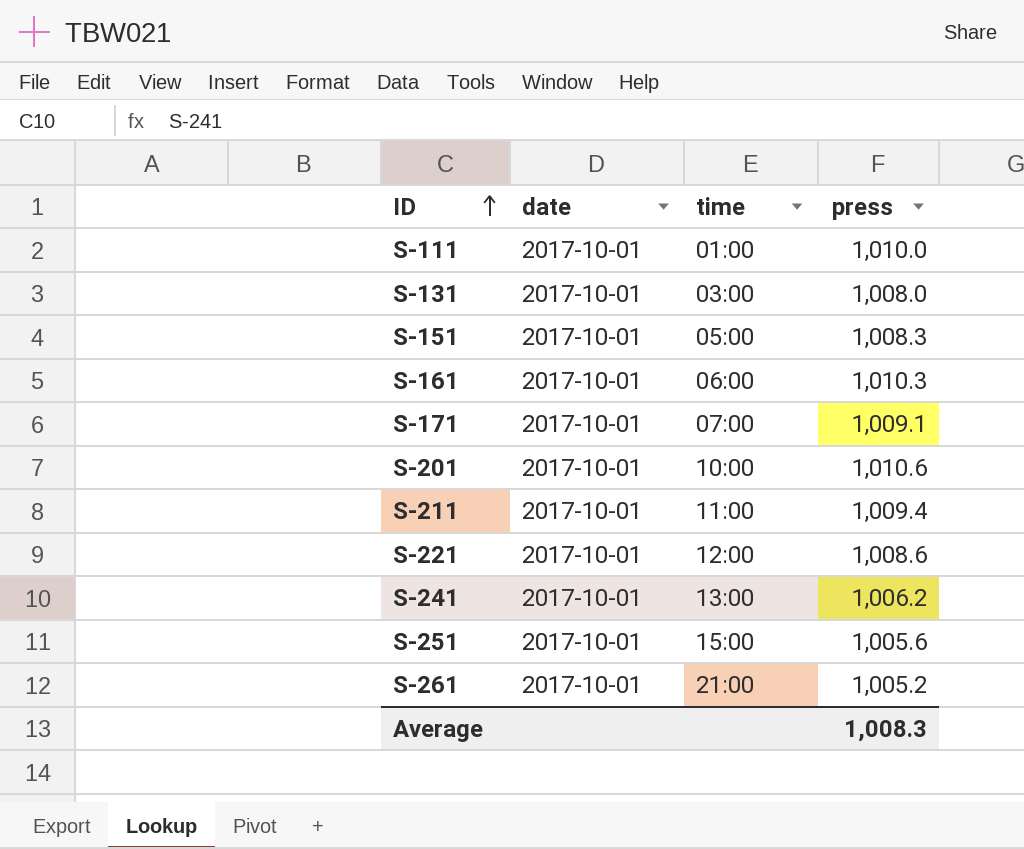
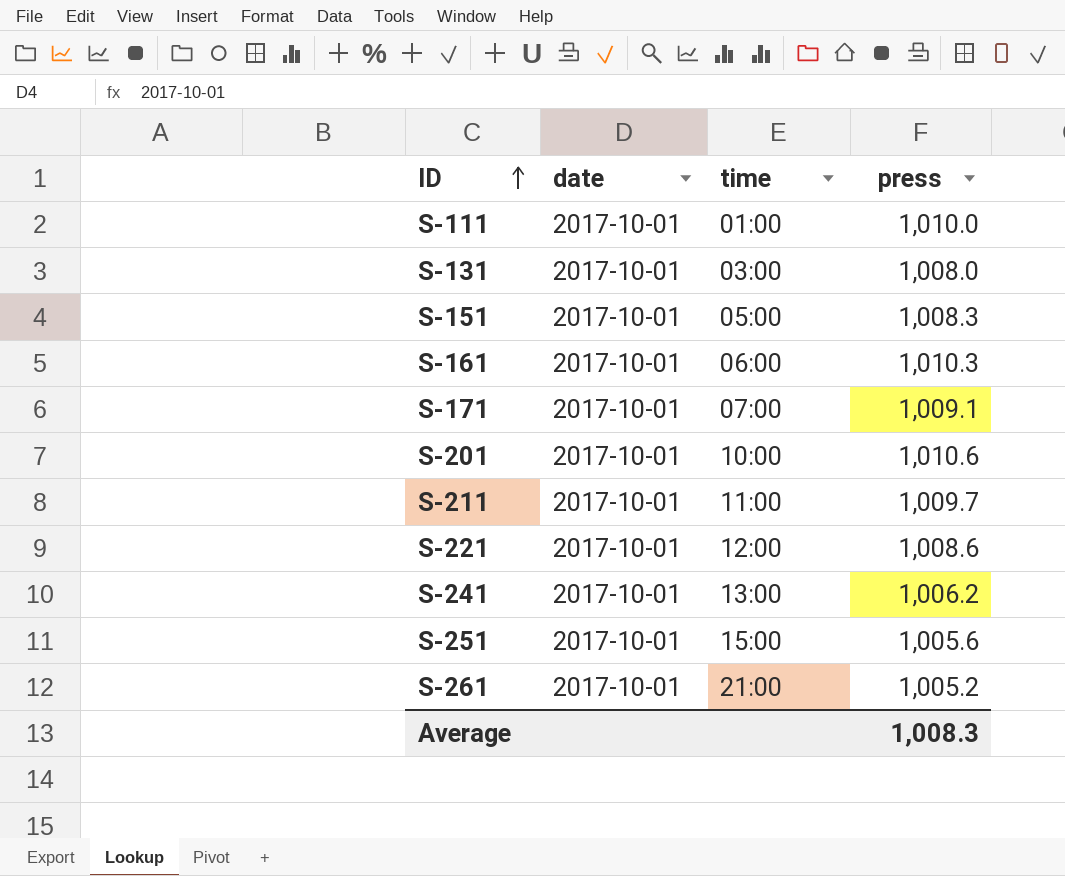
S-211 | press: 1,009.4 -> 1,009.7

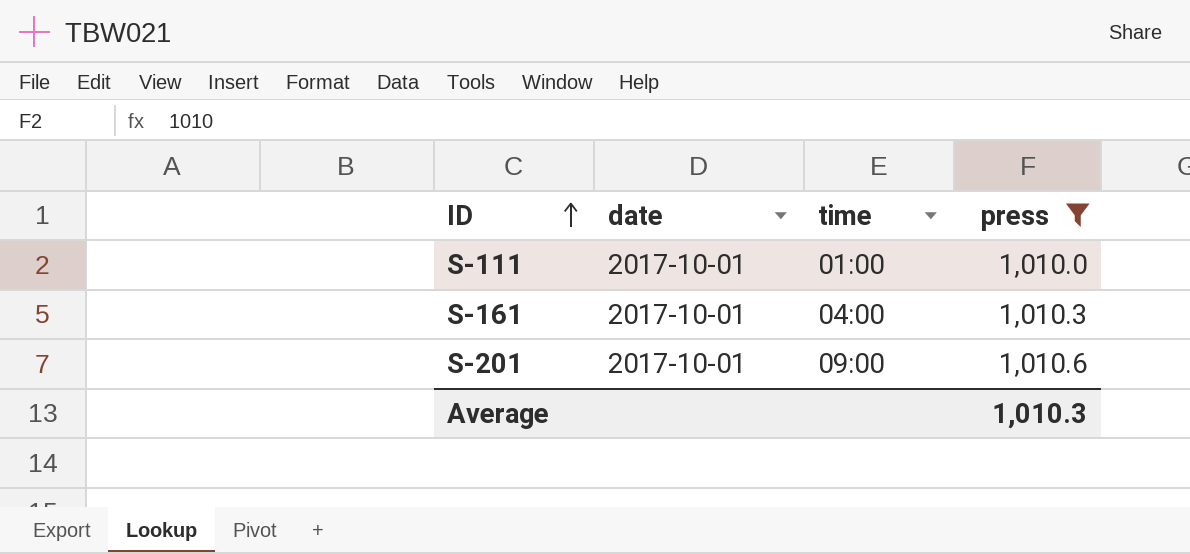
filter: none -> press >= 1,010.0
S-161 | time: 06:00 -> 04:00
S-201 | time: 10:00 -> 09:00
Average | press: 1,008.3 -> 1,010.3

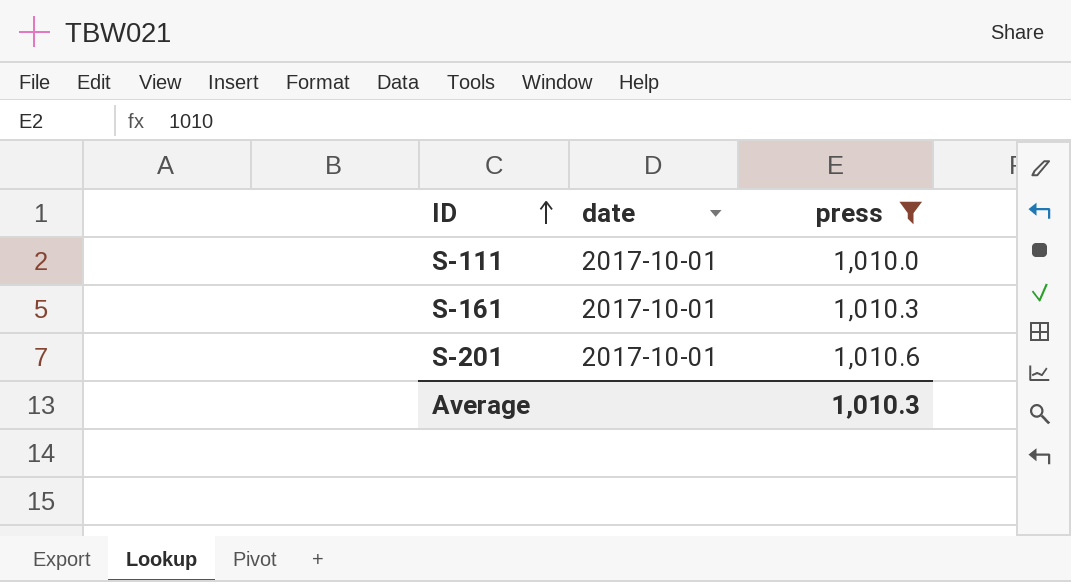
column time | position: 3 -> none

